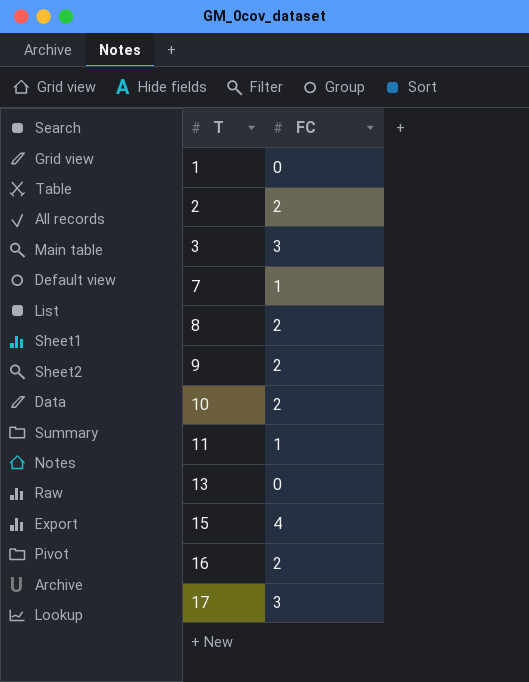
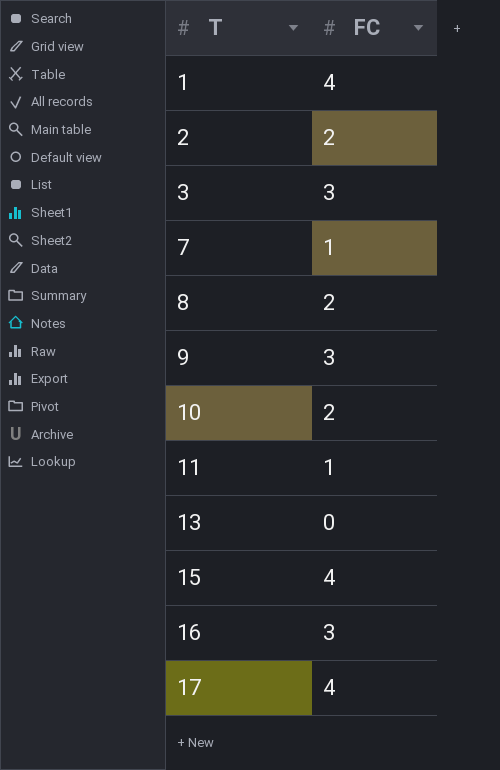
1 | FC: 0 -> 4
9 | FC: 2 -> 3
16 | FC: 2 -> 3
17 | FC: 3 -> 4

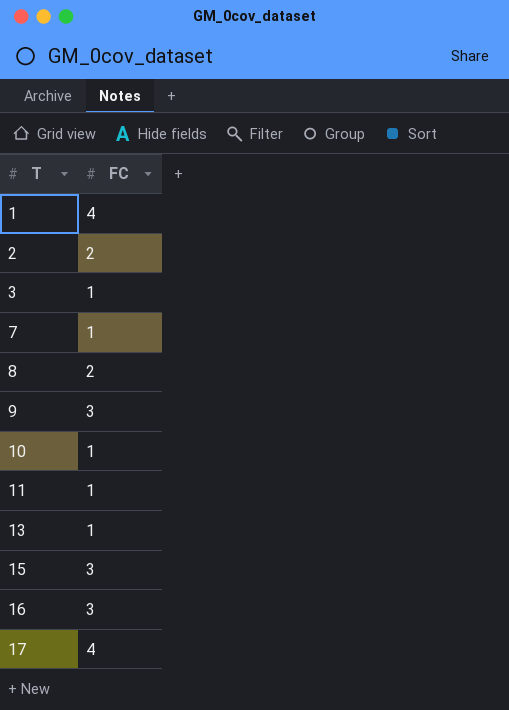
3 | FC: 3 -> 1
10 | FC: 2 -> 1
13 | FC: 0 -> 1
15 | FC: 4 -> 3

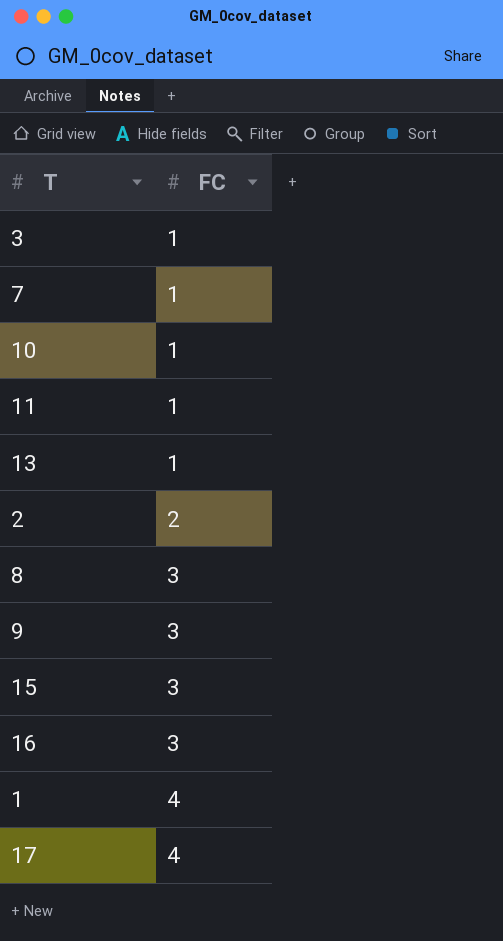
row order: T ascending -> FC ascending
8 | FC: 2 -> 3

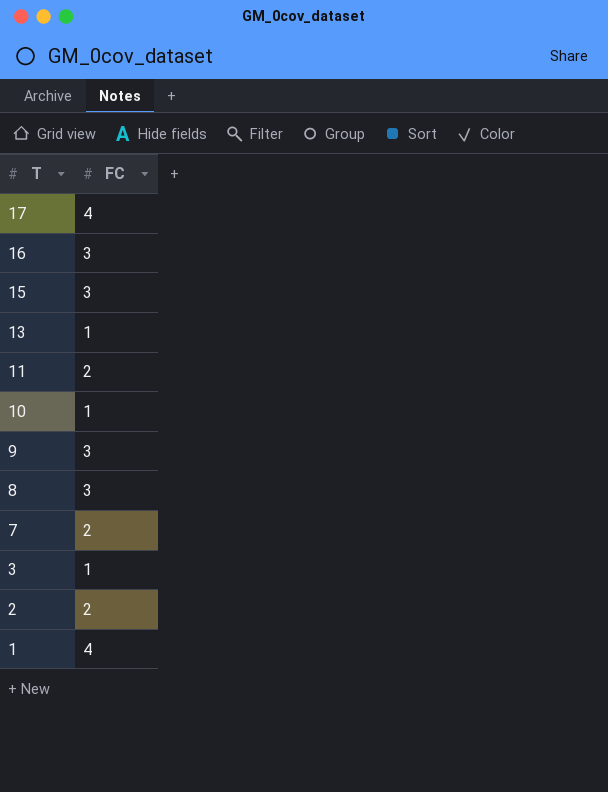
row order: FC ascending -> T descending
11 | FC: 1 -> 2
7 | FC: 1 -> 2

